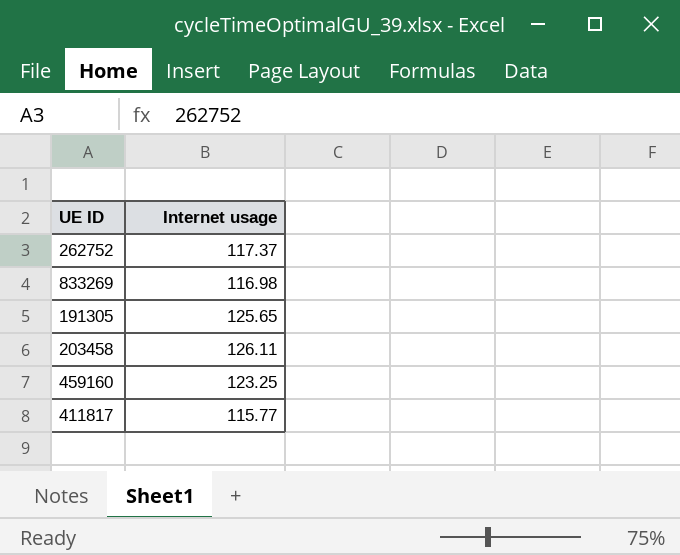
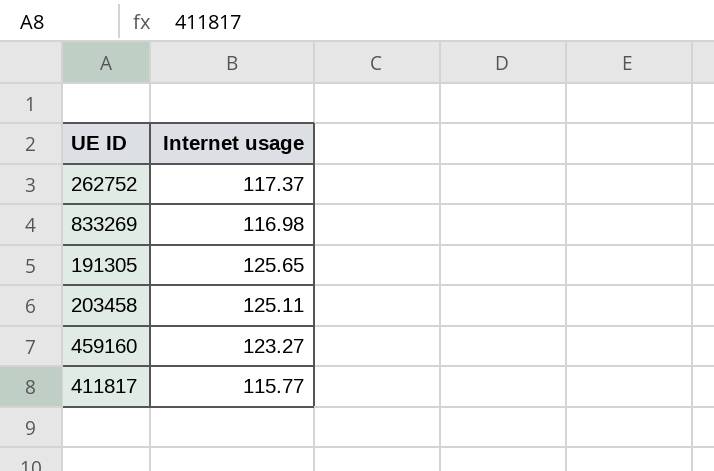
203458 | Internet usage: 126.11 -> 125.11
459160 | Internet usage: 123.25 -> 123.27

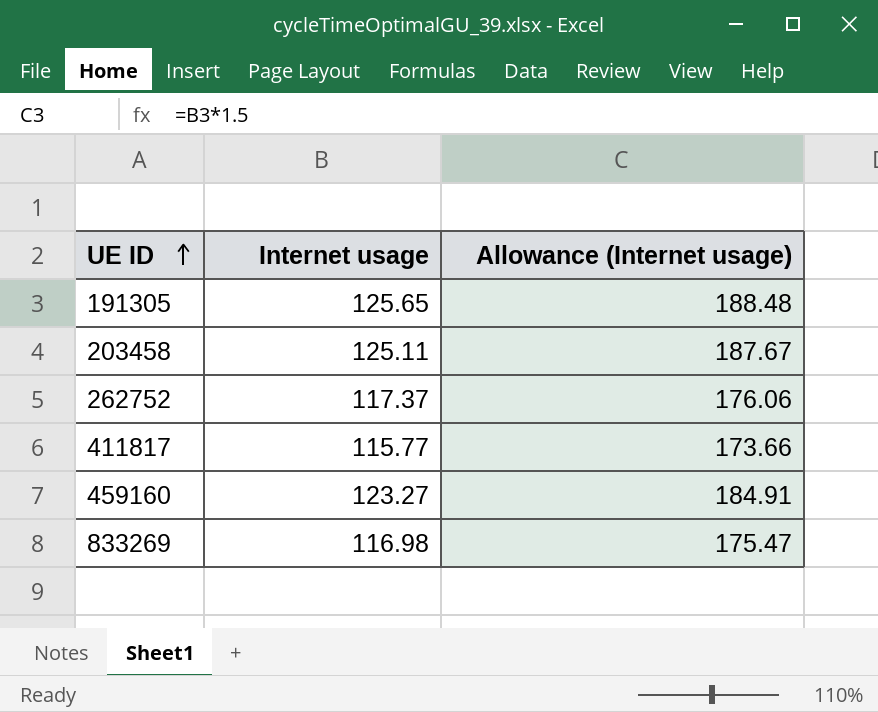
row order: none -> UE ID ascending
column Allowance (Internet usage) | formula: none -> [Internet usage] * 1.5

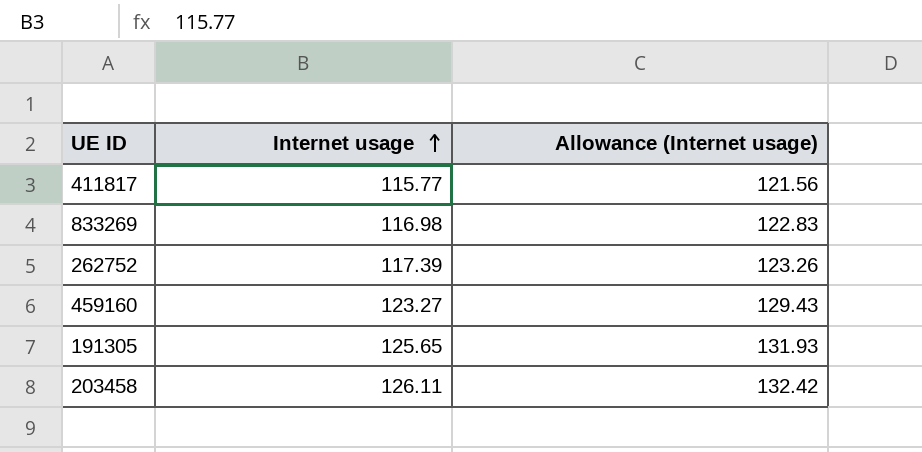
row order: UE ID ascending -> Internet usage ascending
column Allowance (Internet usage) | formula: [Internet usage] * 1.5 -> [Internet usage] * 1.05
262752 | Internet usage: 117.37 -> 117.39
203458 | Internet usage: 125.11 -> 126.11

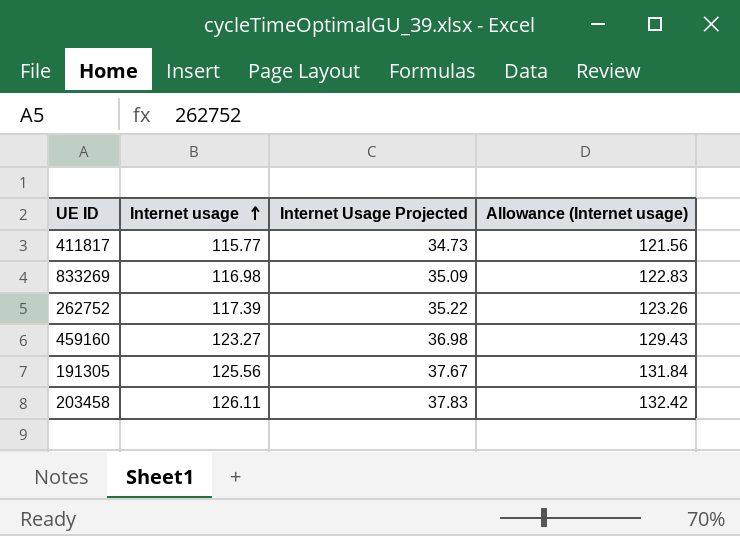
column Internet Usage Projected | formula: none -> [Internet usage] * 0.3
191305 | Internet usage: 125.65 -> 125.56
191305 | Allowance (Internet usage): 131.93 -> 131.84

